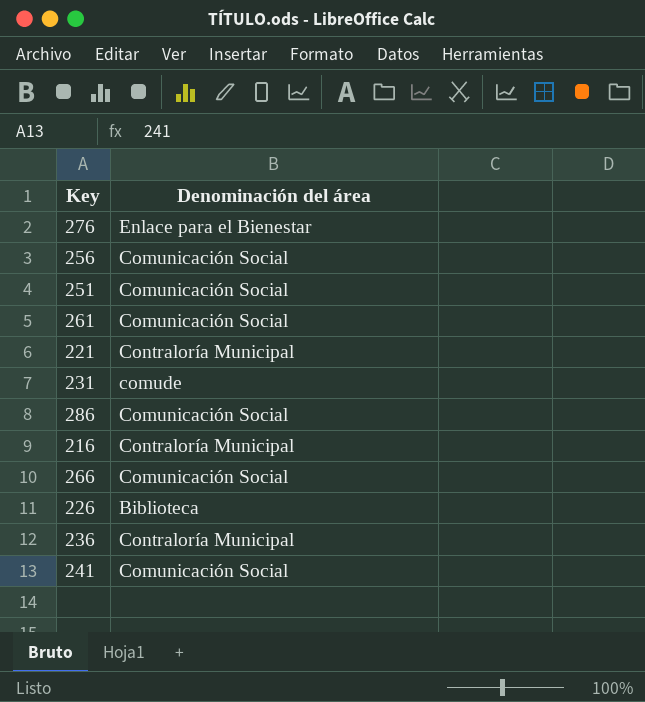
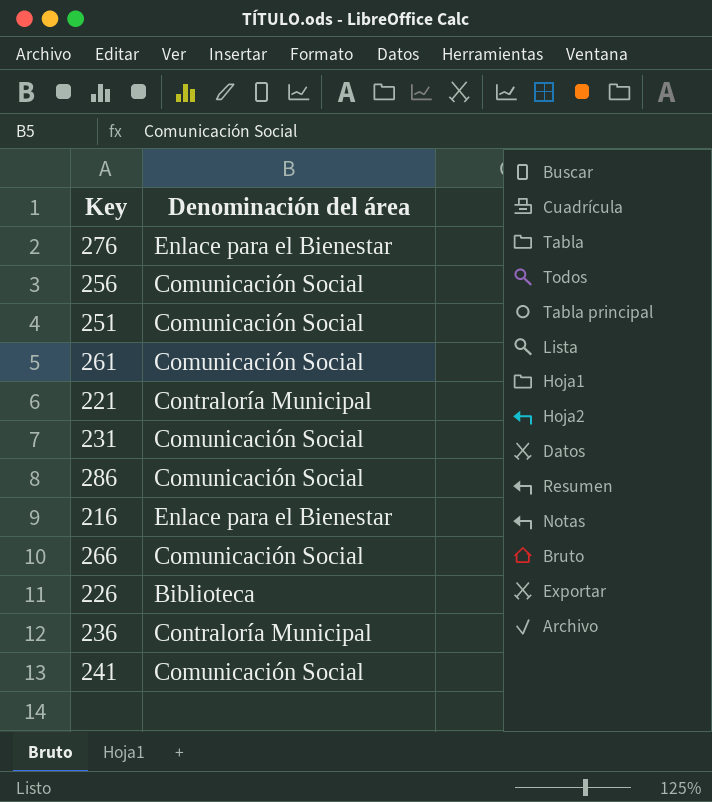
231 | Denominación del área: comude -> Comunicación Social
216 | Denominación del área: Contraloría Municipal -> Enlace para el Bienestar

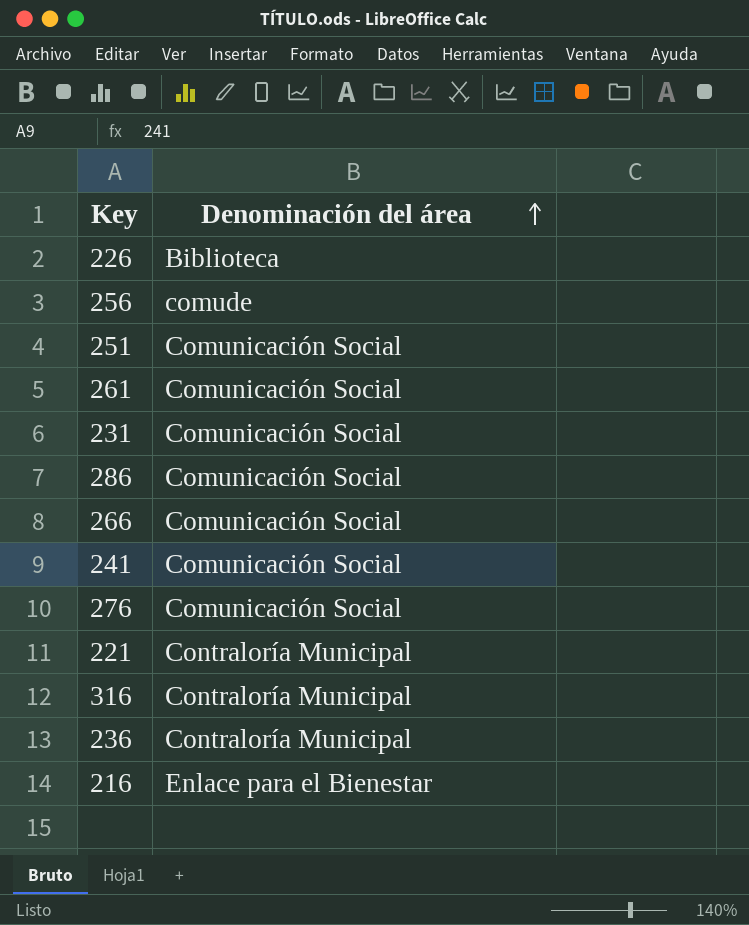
row order: none -> Denominación del área ascending
256 | Denominación del área: Comunicación Social -> comude
276 | Denominación del área: Enlace para el Bienestar -> Comunicación Social
row 316: none -> Contraloría Municipal

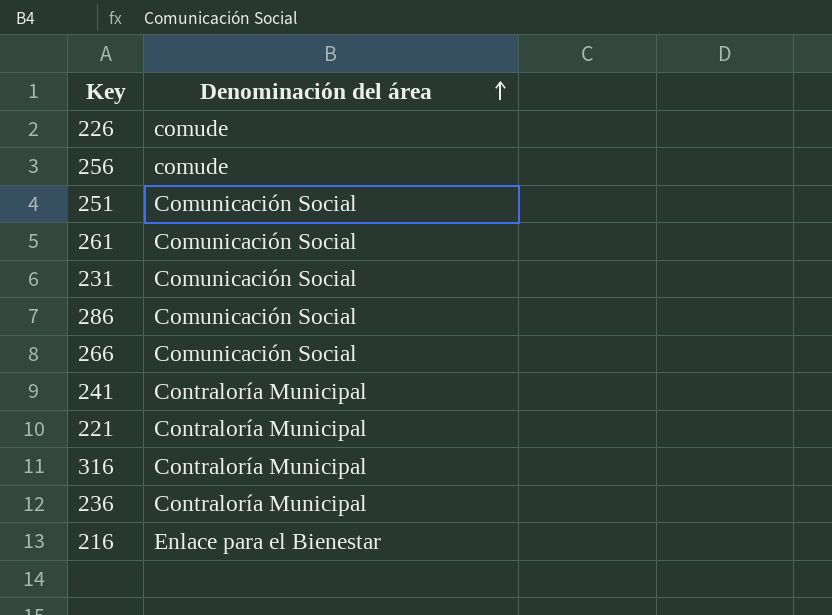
row 276: Comunicación Social -> none
226 | Denominación del área: Biblioteca -> comude
241 | Denominación del área: Comunicación Social -> Contraloría Municipal

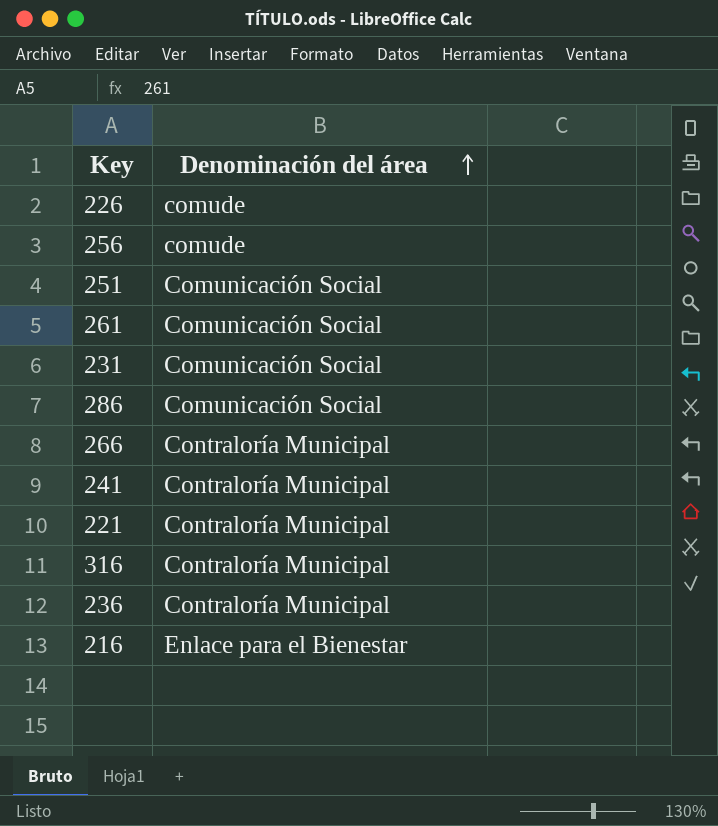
266 | Denominación del área: Comunicación Social -> Contraloría Municipal

